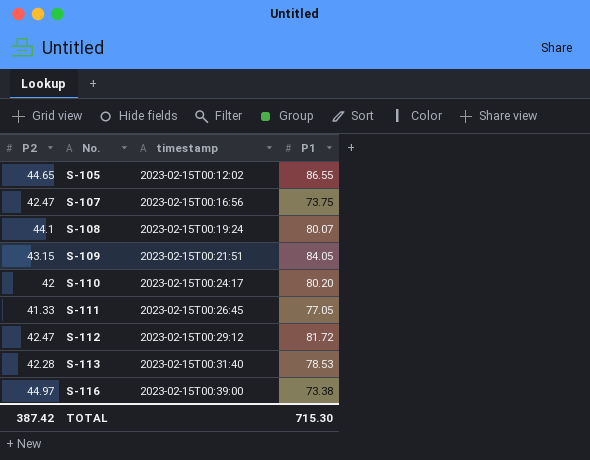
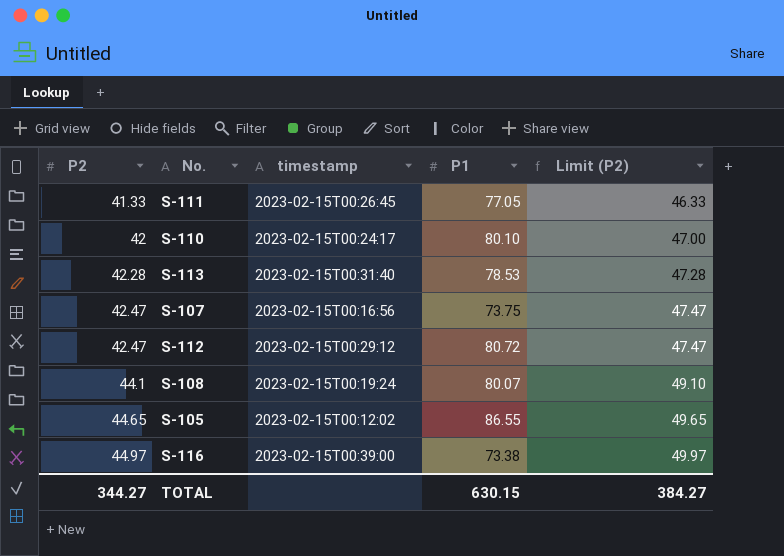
row order: No. ascending -> P2 ascending
column Limit (P2) | formula: none -> [P2] + 5
row S-109: 43.15 | 2023-02-15T00:21:51 | 84.05 -> none
S-110 | P1: 80.20 -> 80.10
S-112 | P1: 81.72 -> 80.72
TOTAL | P2: 387.42 -> 344.27
TOTAL | P1: 715.30 -> 630.15

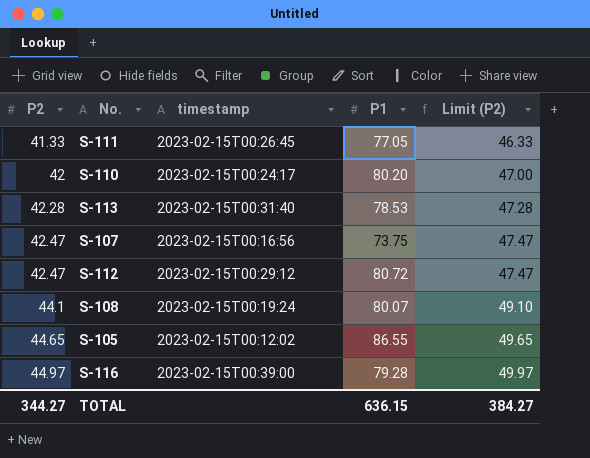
S-110 | P1: 80.10 -> 80.20
S-116 | P1: 73.38 -> 79.28
TOTAL | P1: 630.15 -> 636.15

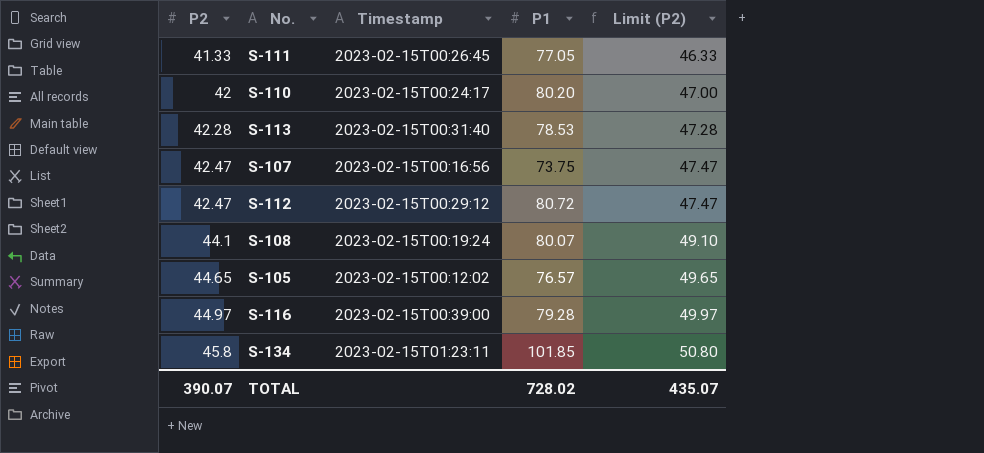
column name: timestamp -> Timestamp
S-105 | P1: 86.55 -> 76.57
row S-134: none -> 45.8 | 2023-02-15T01:23:11 | 101.85 | 50.80
TOTAL | P2: 344.27 -> 390.07
TOTAL | P1: 636.15 -> 728.02
TOTAL | Limit (P2): 384.27 -> 435.07

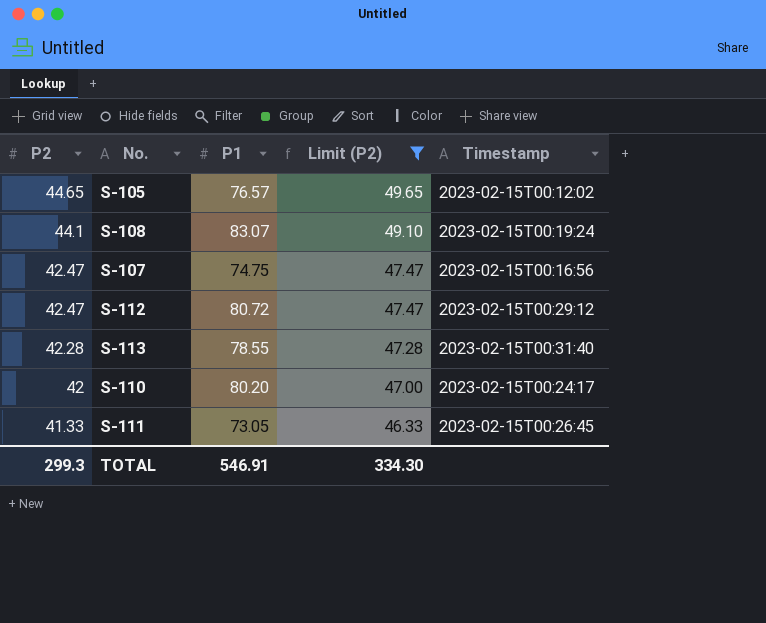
filter: none -> Limit (P2) <= 49.65
row order: P2 ascending -> P2 descending
column Timestamp | position: 3 -> 5
S-108 | P1: 80.07 -> 83.07
S-107 | P1: 73.75 -> 74.75
S-113 | P1: 78.53 -> 78.55
S-111 | P1: 77.05 -> 73.05
TOTAL | P2: 390.07 -> 299.3
TOTAL | P1: 728.02 -> 546.91
TOTAL | Limit (P2): 435.07 -> 334.30

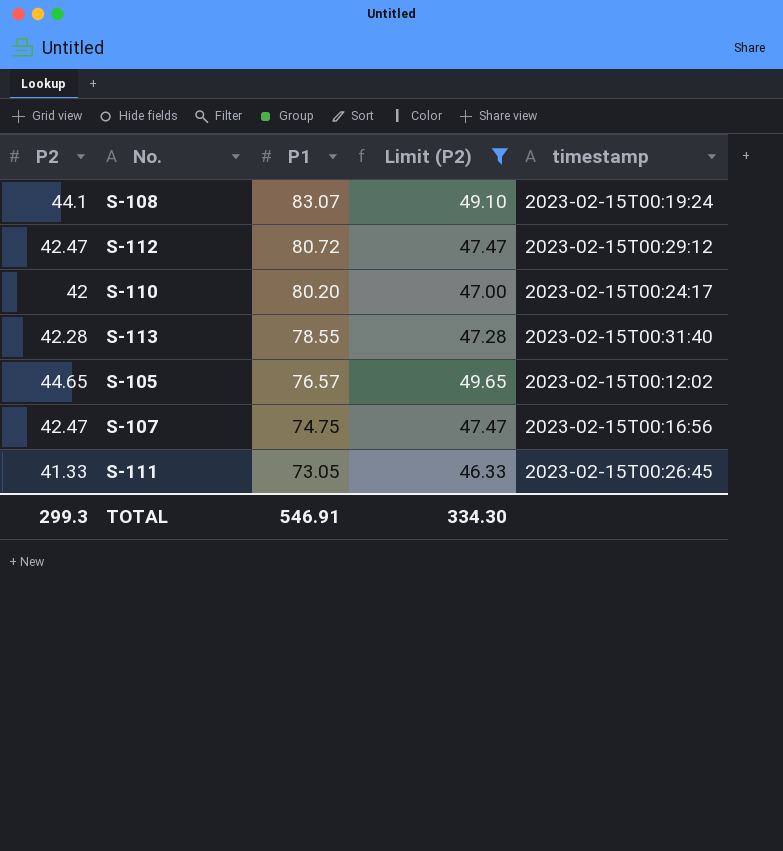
row order: P2 descending -> P1 descending
column name: Timestamp -> timestamp

